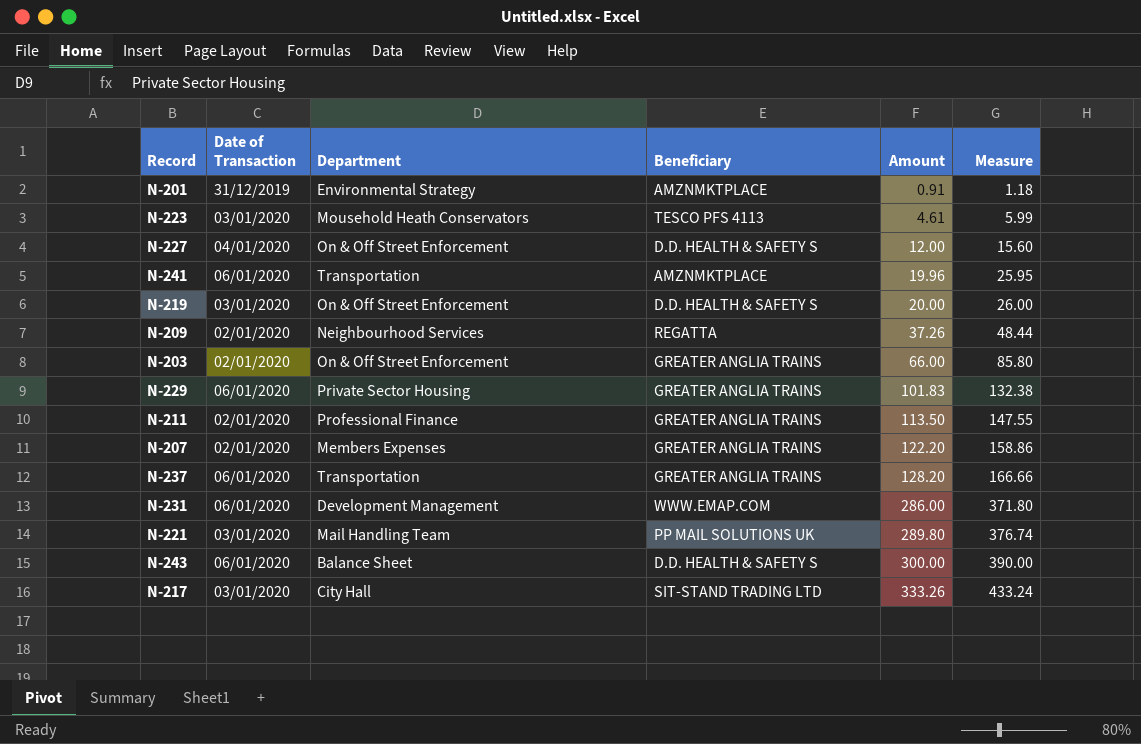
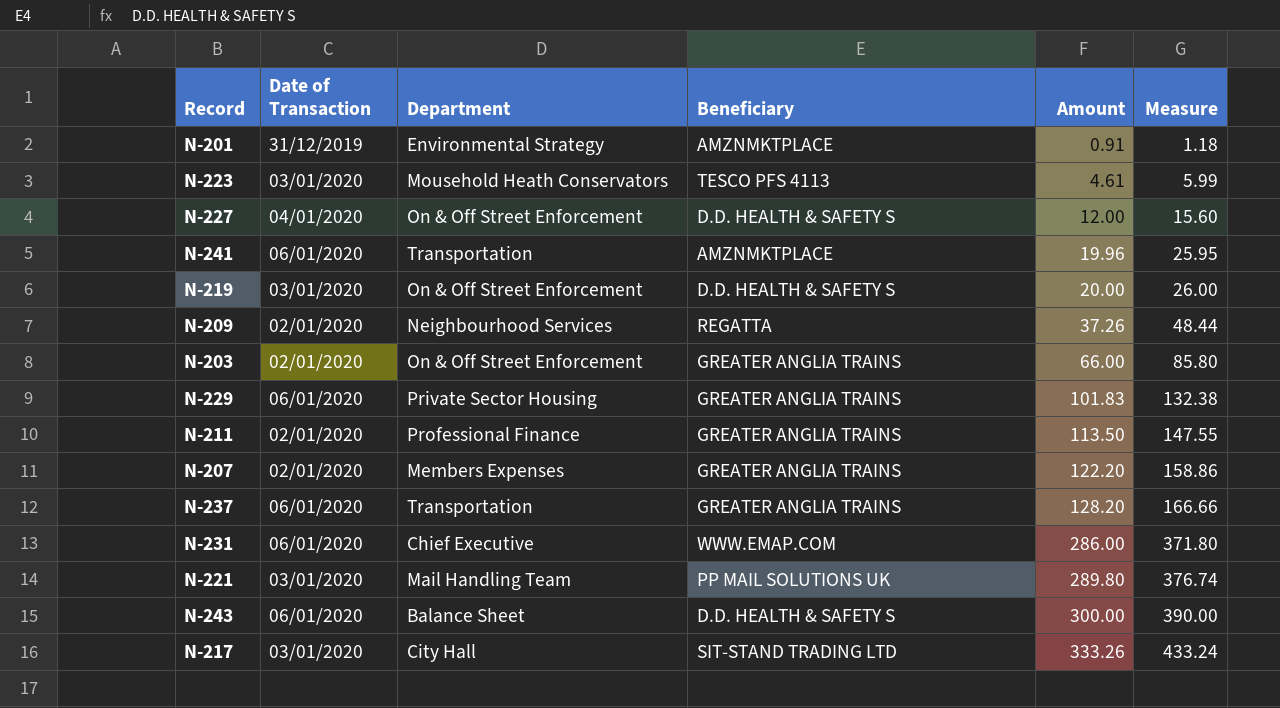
N-231 | Department: Development Management -> Chief Executive

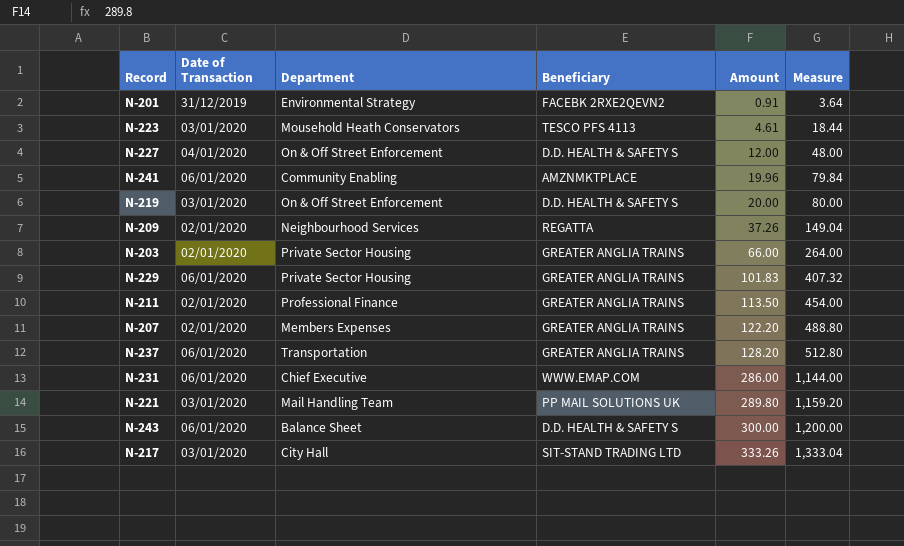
column Measure | formula: [Amount] * 1.3 -> [Amount] * 4
N-201 | Beneficiary: AMZNMKTPLACE -> FACEBK 2RXE2QEVN2
N-241 | Department: Transportation -> Community Enabling
N-203 | Department: On & Off Street Enforcement -> Private Sector Housing

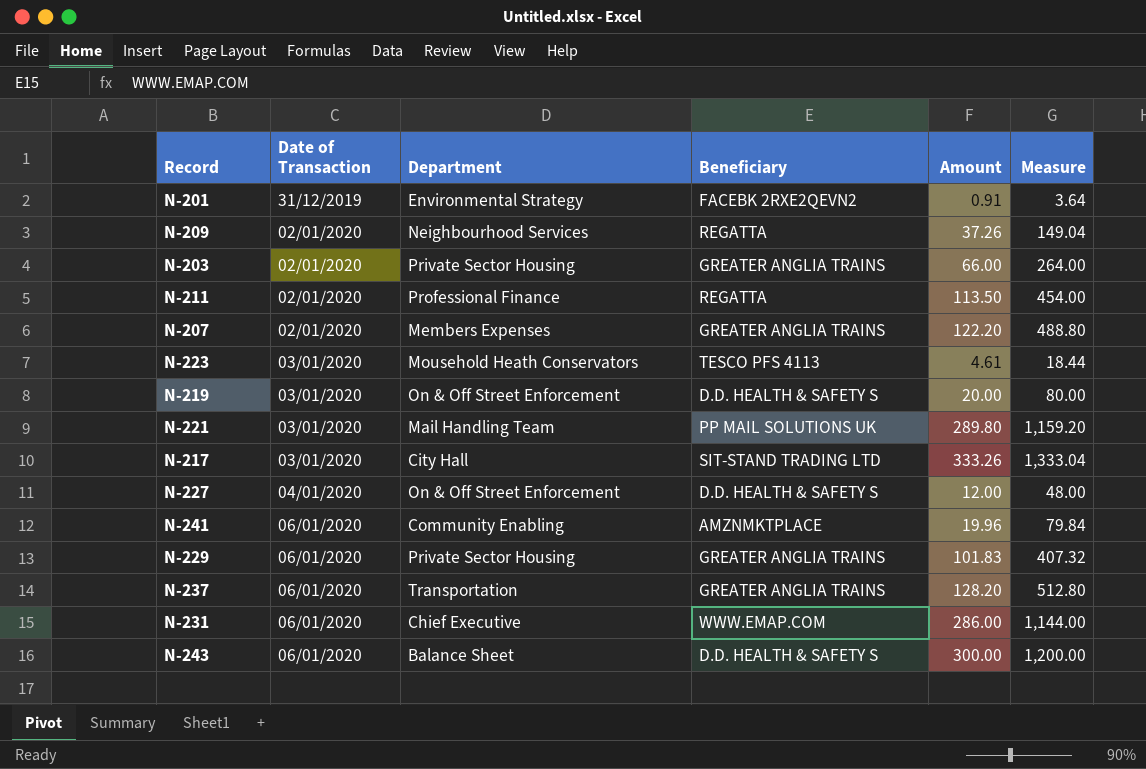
row order: Amount ascending -> Date of Transaction ascending
N-211 | Beneficiary: GREATER ANGLIA TRAINS -> REGATTA

